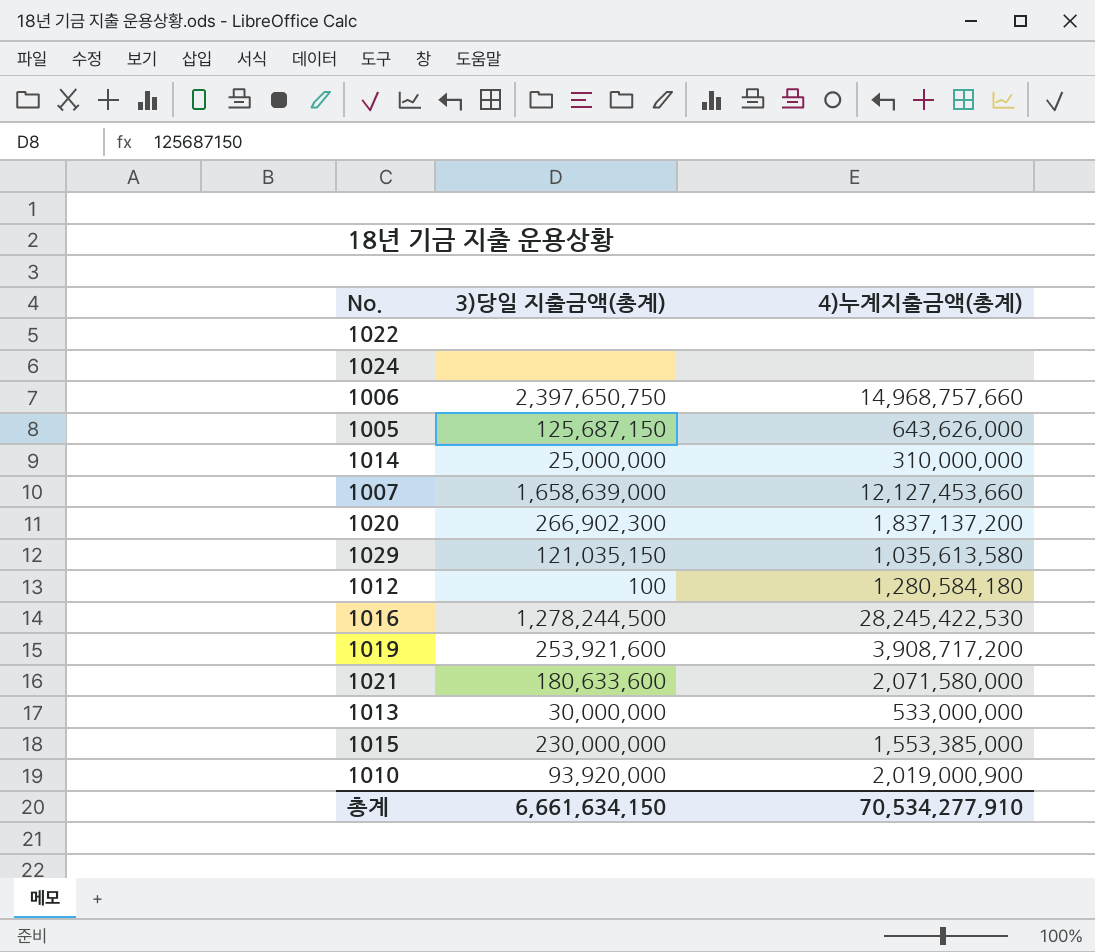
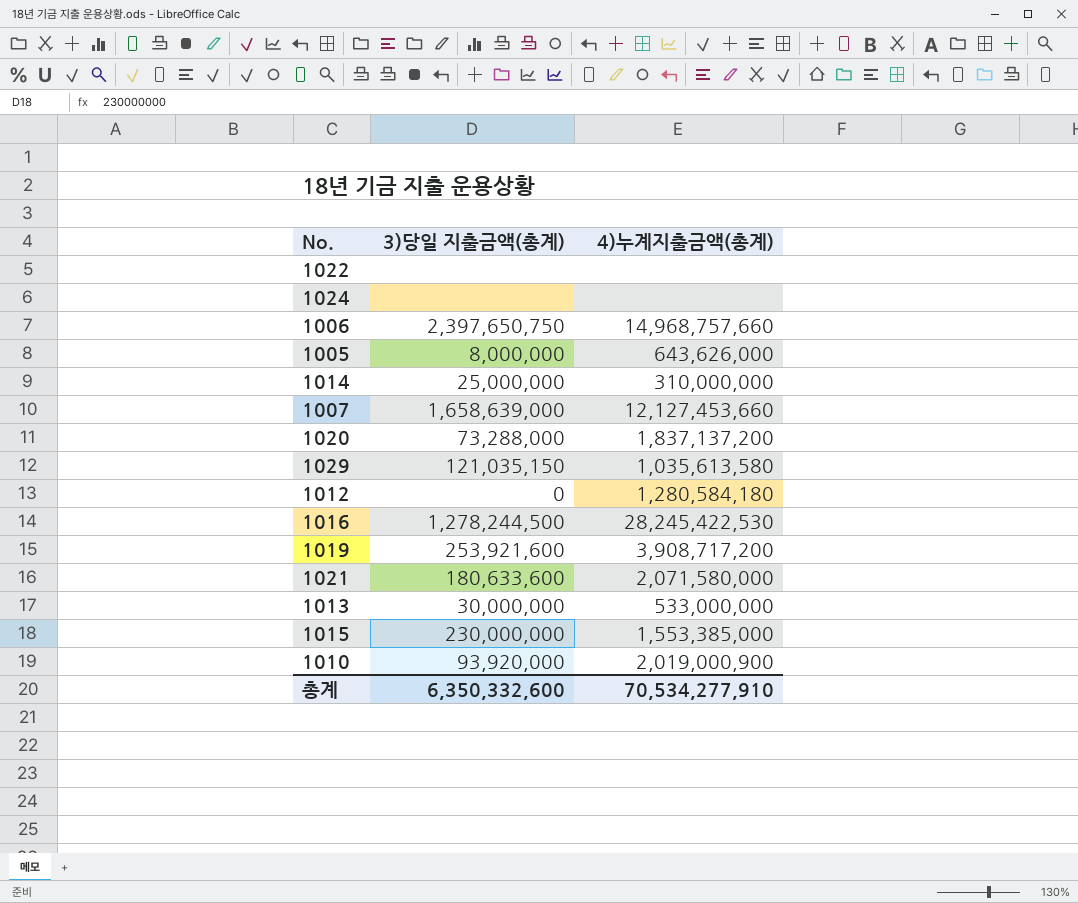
1005 | 3)당일 지출금액(총계): 125,687,150 -> 8,000,000
1020 | 3)당일 지출금액(총계): 266,902,300 -> 73,288,000
1012 | 3)당일 지출금액(총계): 100 -> 0
총계 | 3)당일 지출금액(총계): 6,661,634,150 -> 6,350,332,600

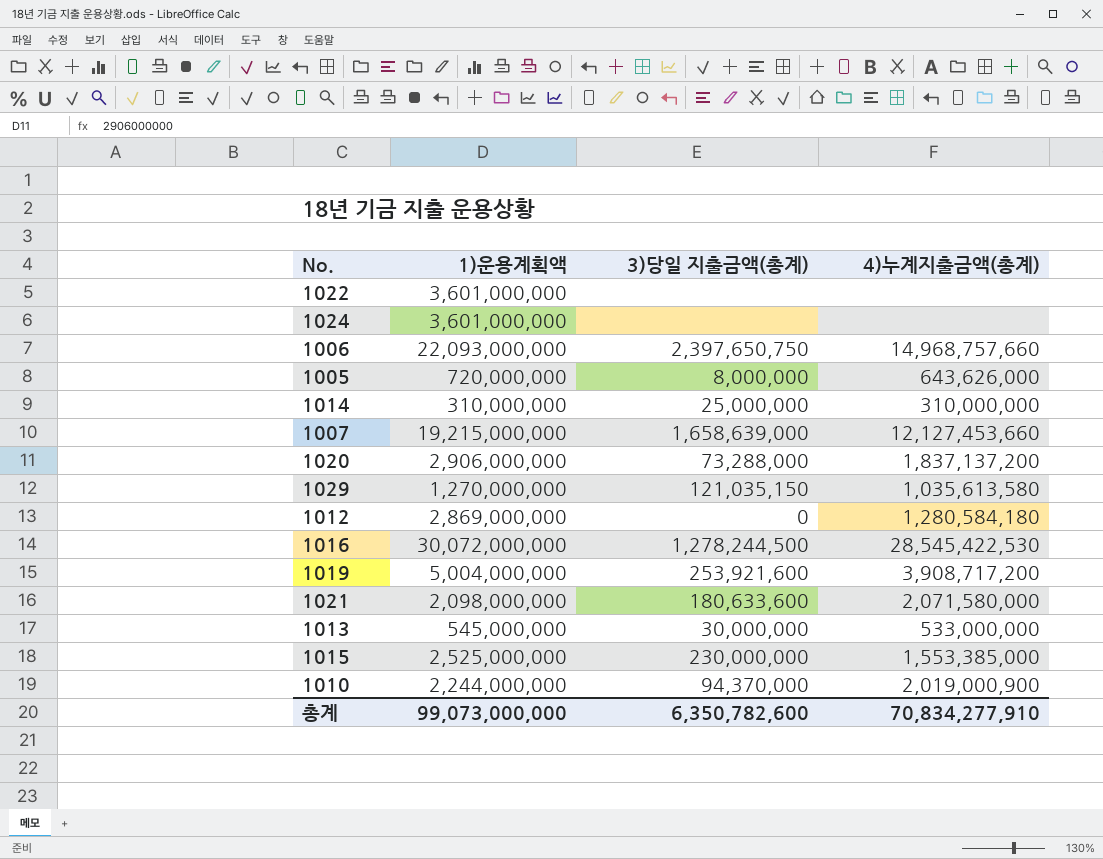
column 1)운용계획액 | position: none -> 2
1016 | 4)누계지출금액(총계): 28,245,422,530 -> 28,545,422,530
1010 | 3)당일 지출금액(총계): 93,920,000 -> 94,370,000
총계 | 3)당일 지출금액(총계): 6,350,332,600 -> 6,350,782,600
총계 | 4)누계지출금액(총계): 70,534,277,910 -> 70,834,277,910

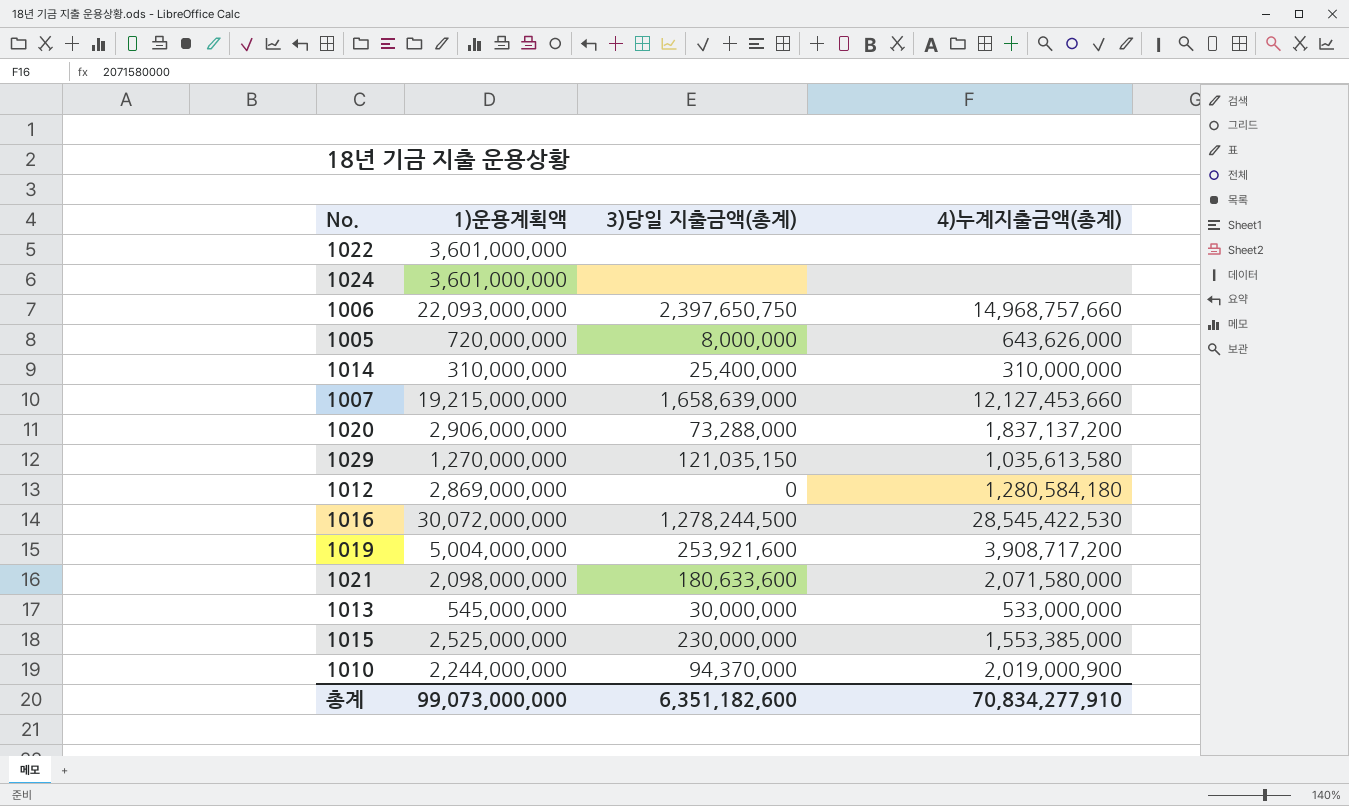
1014 | 3)당일 지출금액(총계): 25,000,000 -> 25,400,000
총계 | 3)당일 지출금액(총계): 6,350,782,600 -> 6,351,182,600

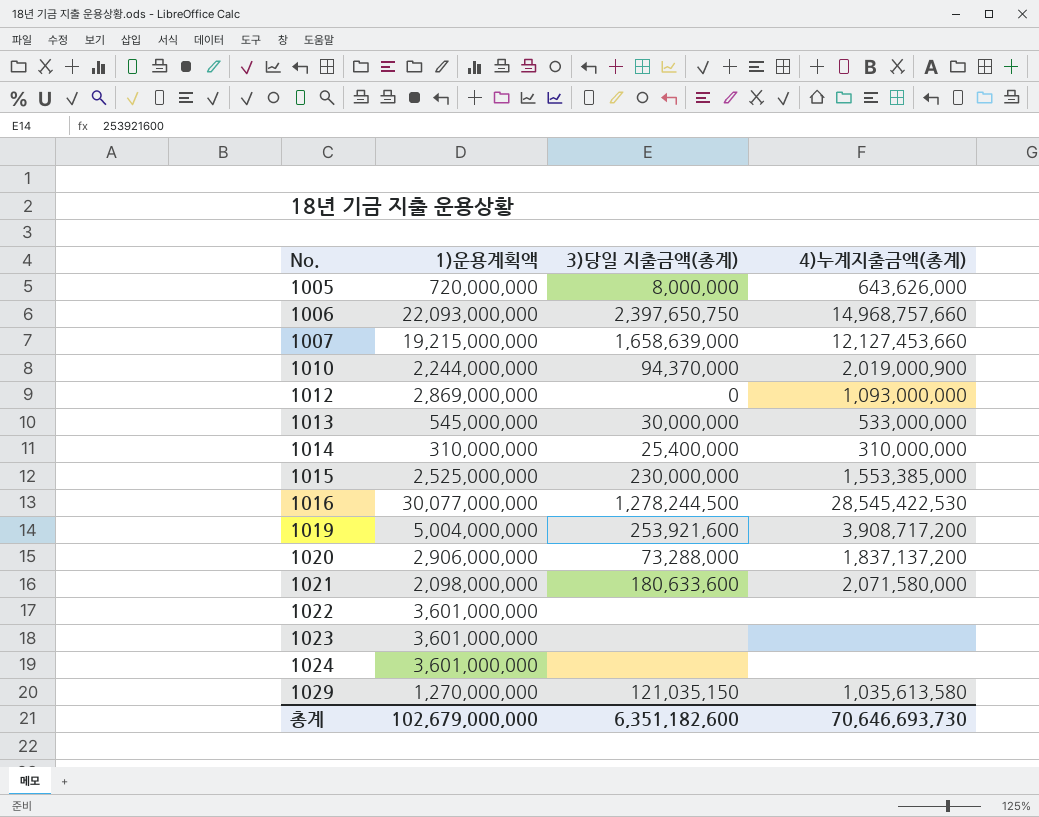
row order: none -> No. ascending
1012 | 4)누계지출금액(총계): 1,280,584,180 -> 1,093,000,000
1016 | 1)운용계획액: 30,072,000,000 -> 30,077,000,000
row 1023: none -> 3,601,000,000 | none | none
총계 | 1)운용계획액: 99,073,000,000 -> 102,679,000,000
총계 | 4)누계지출금액(총계): 70,834,277,910 -> 70,646,693,730

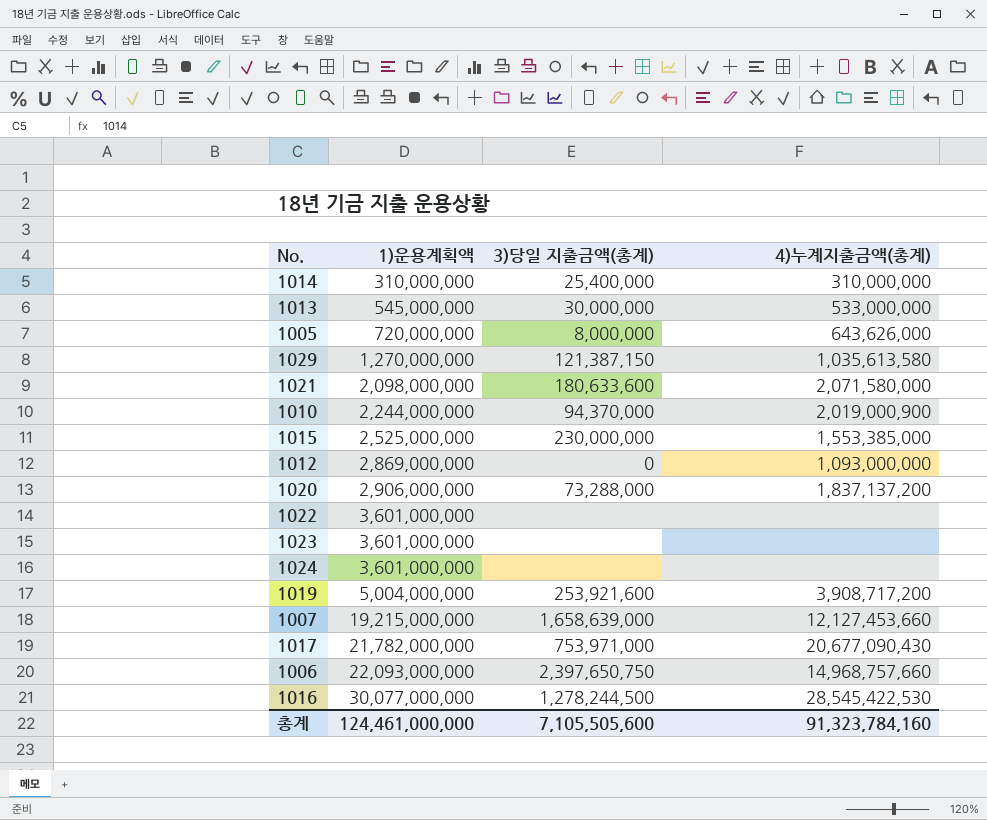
row order: No. ascending -> 1)운용계획액 ascending
1029 | 3)당일 지출금액(총계): 121,035,150 -> 121,387,150
row 1017: none -> 21,782,000,000 | 753,971,000 | 20,677,090,430
총계 | 1)운용계획액: 102,679,000,000 -> 124,461,000,000
총계 | 3)당일 지출금액(총계): 6,351,182,600 -> 7,105,505,600
총계 | 4)누계지출금액(총계): 70,646,693,730 -> 91,323,784,160

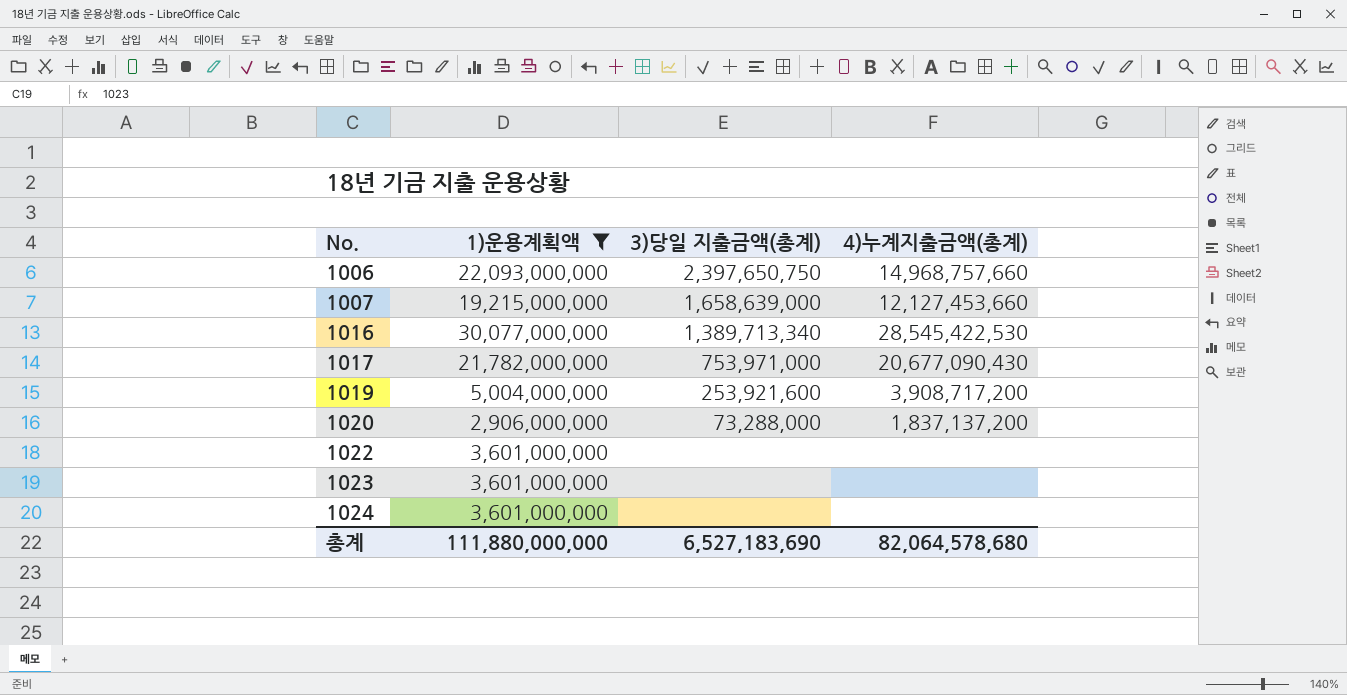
filter: none -> 1)운용계획액 >= 2,906,000,000
row order: 1)운용계획액 ascending -> No. ascending
1016 | 3)당일 지출금액(총계): 1,278,244,500 -> 1,389,713,340
총계 | 1)운용계획액: 124,461,000,000 -> 111,880,000,000
총계 | 3)당일 지출금액(총계): 7,105,505,600 -> 6,527,183,690
총계 | 4)누계지출금액(총계): 91,323,784,160 -> 82,064,578,680

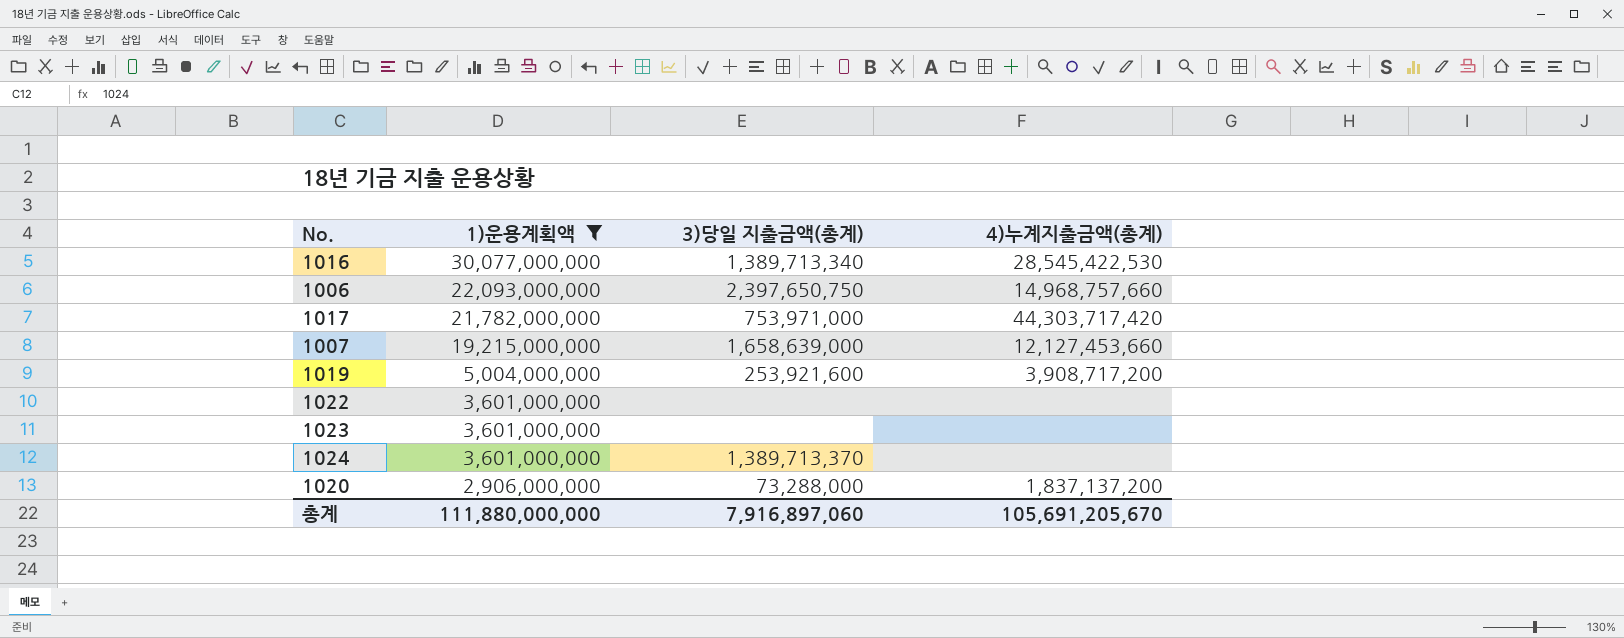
row order: No. ascending -> 1)운용계획액 descending
1017 | 4)누계지출금액(총계): 20,677,090,430 -> 44,303,717,420
1024 | 3)당일 지출금액(총계): none -> 1,389,713,370
총계 | 3)당일 지출금액(총계): 6,527,183,690 -> 7,916,897,060
총계 | 4)누계지출금액(총계): 82,064,578,680 -> 105,691,205,670

